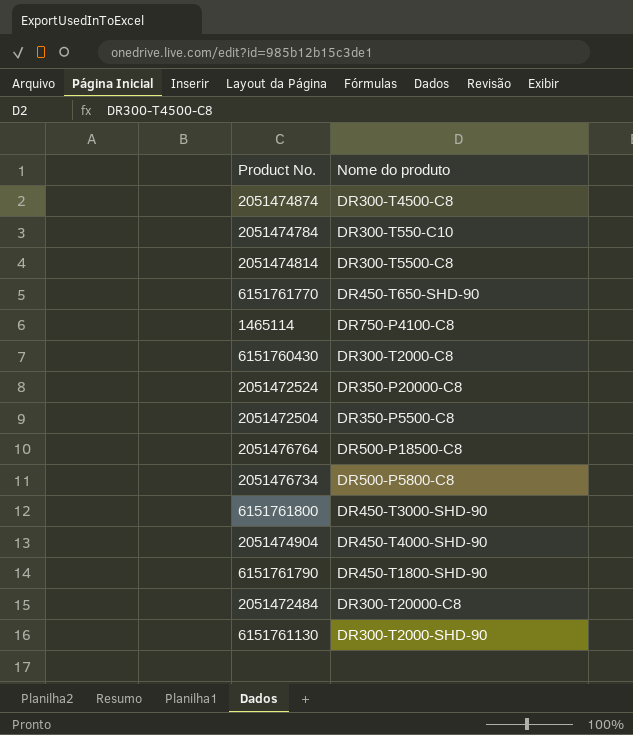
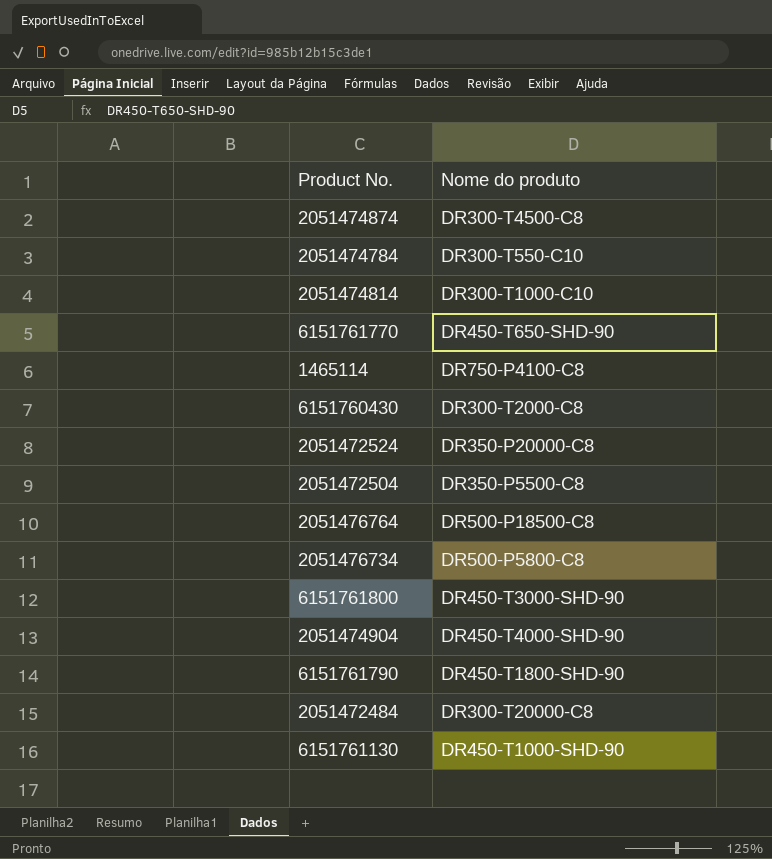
2051474814 | Nome do produto: DR300-T5500-C8 -> DR300-T1000-C10
6151761130 | Nome do produto: DR300-T2000-SHD-90 -> DR450-T1000-SHD-90

